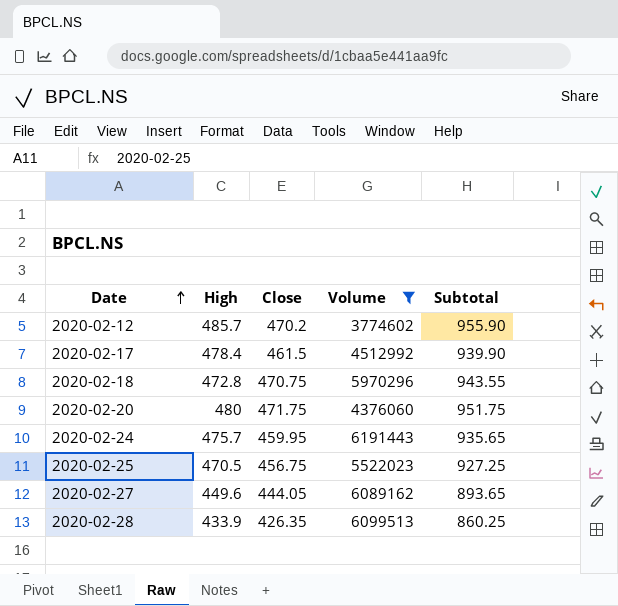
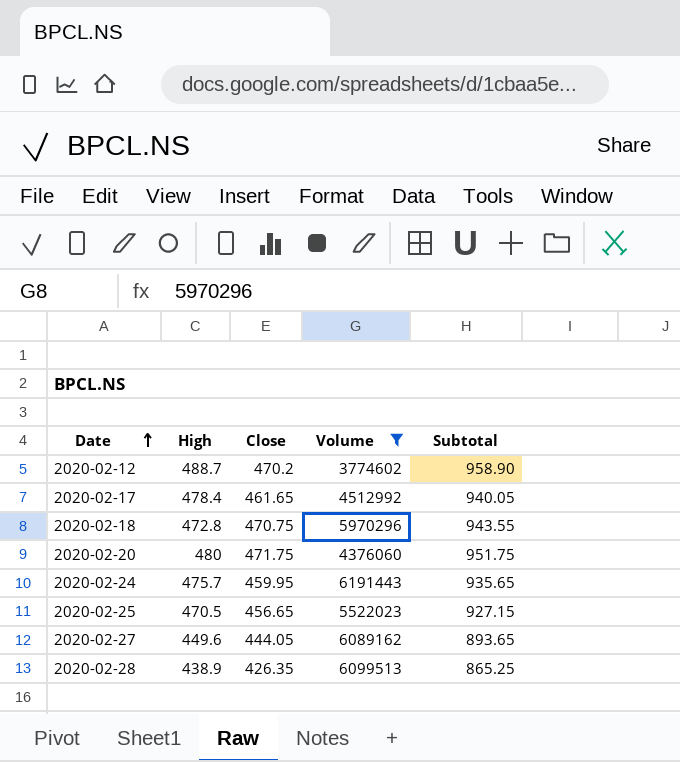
2020-02-12 | High: 485.7 -> 488.7
2020-02-12 | Subtotal: 955.90 -> 958.90
2020-02-17 | Close: 461.5 -> 461.65
2020-02-17 | Subtotal: 939.90 -> 940.05
2020-02-25 | Close: 456.75 -> 456.65
2020-02-25 | Subtotal: 927.25 -> 927.15
2020-02-28 | High: 433.9 -> 438.9
2020-02-28 | Subtotal: 860.25 -> 865.25

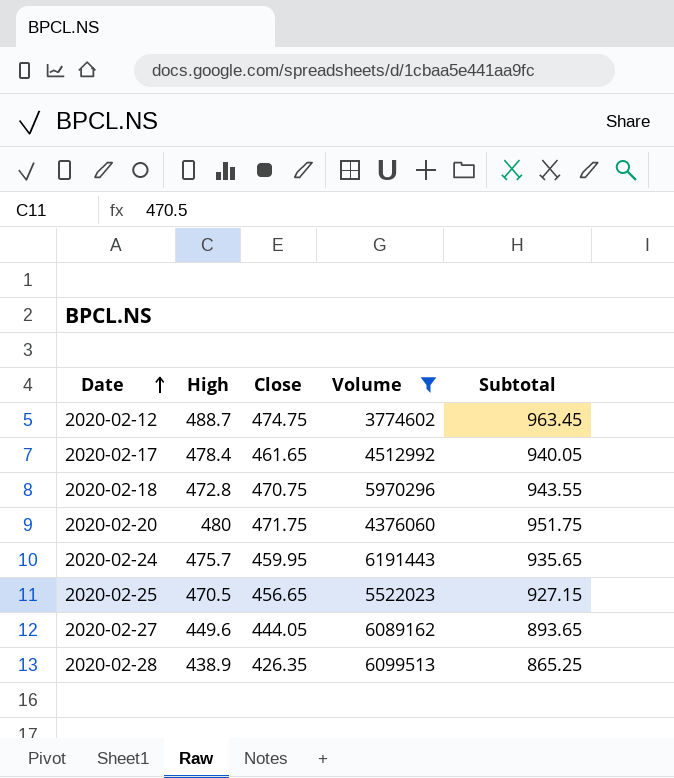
2020-02-12 | Close: 470.2 -> 474.75
2020-02-12 | Subtotal: 958.90 -> 963.45

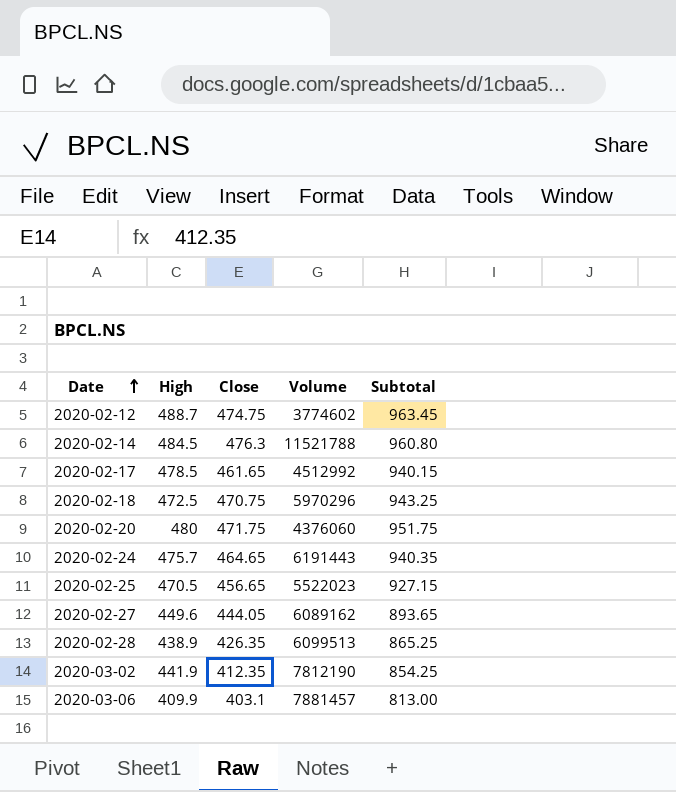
filter: Volume <= 6191443 -> none
2020-02-17 | High: 478.4 -> 478.5
2020-02-17 | Subtotal: 940.05 -> 940.15
2020-02-18 | High: 472.8 -> 472.5
2020-02-18 | Subtotal: 943.55 -> 943.25
2020-02-24 | Close: 459.95 -> 464.65
2020-02-24 | Subtotal: 935.65 -> 940.35

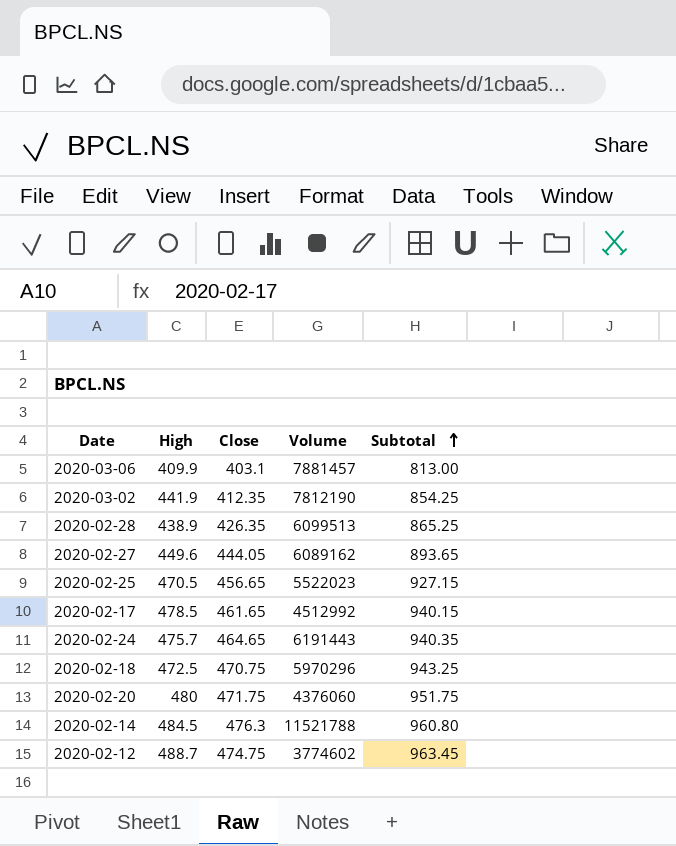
row order: Date ascending -> Subtotal ascending

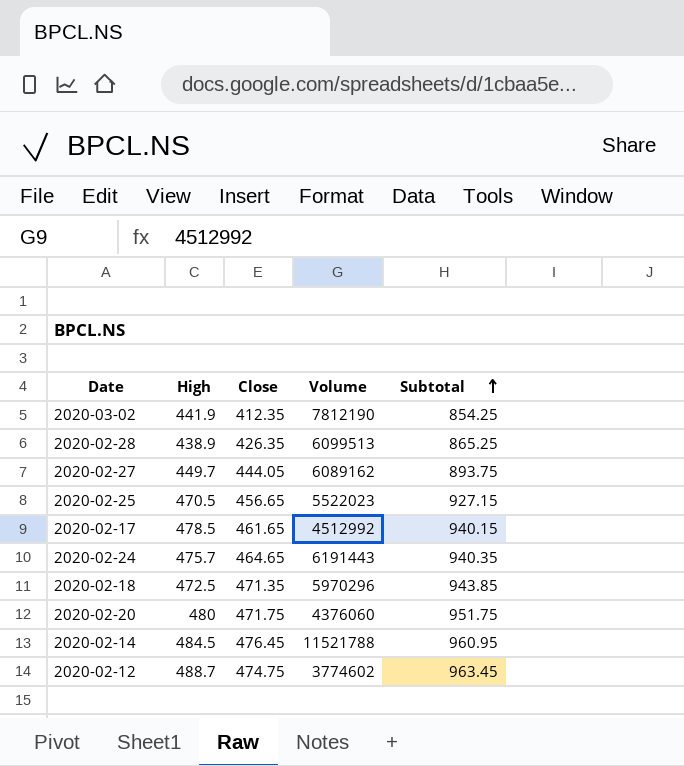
row 2020-03-06: 409.9 | 403.1 | 7881457 | 813.00 -> none
2020-02-27 | High: 449.6 -> 449.7
2020-02-27 | Subtotal: 893.65 -> 893.75
2020-02-18 | Close: 470.75 -> 471.35
2020-02-18 | Subtotal: 943.25 -> 943.85
2020-02-14 | Close: 476.3 -> 476.45
2020-02-14 | Subtotal: 960.80 -> 960.95

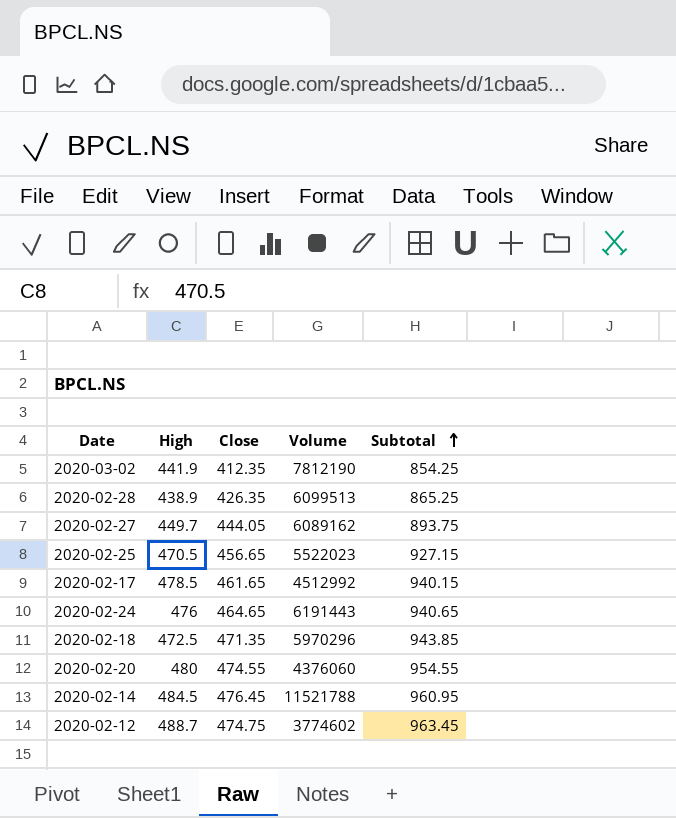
2020-02-24 | High: 475.7 -> 476
2020-02-24 | Subtotal: 940.35 -> 940.65
2020-02-20 | Close: 471.75 -> 474.55
2020-02-20 | Subtotal: 951.75 -> 954.55

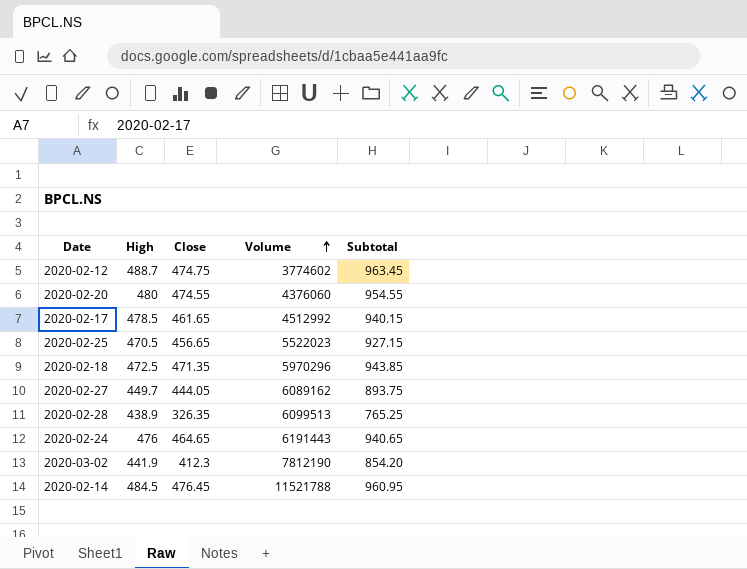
row order: Subtotal ascending -> Volume ascending
2020-02-28 | Close: 426.35 -> 326.35
2020-02-28 | Subtotal: 865.25 -> 765.25
2020-03-02 | Close: 412.35 -> 412.3
2020-03-02 | Subtotal: 854.25 -> 854.20

